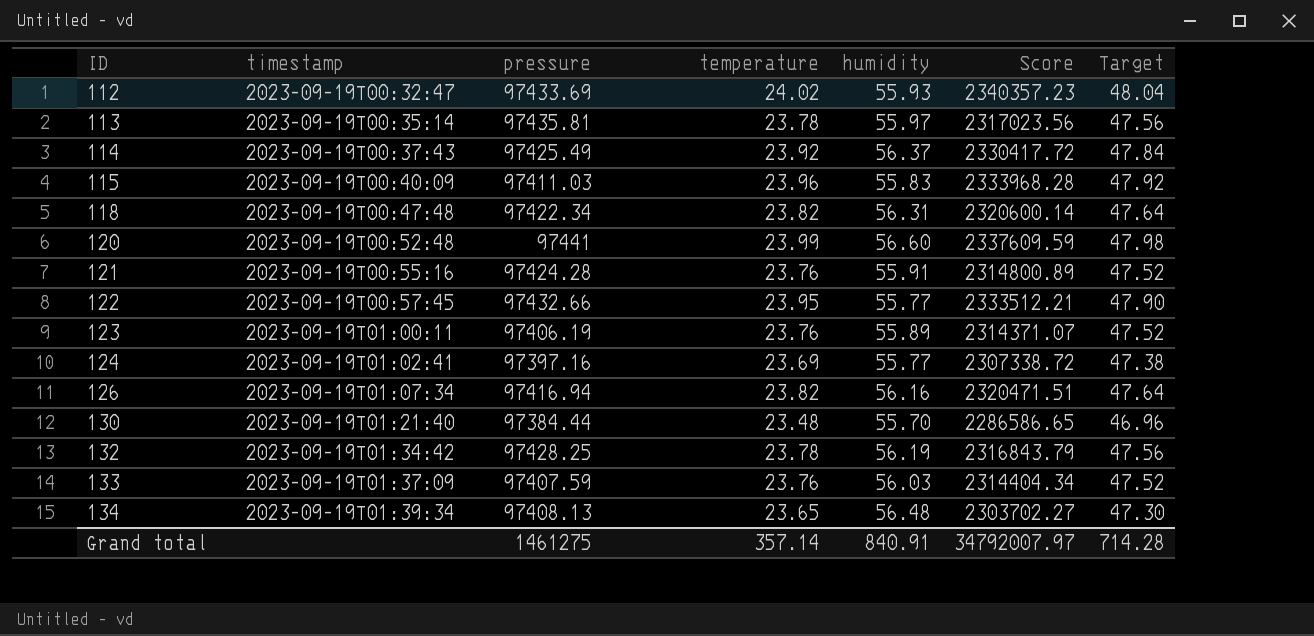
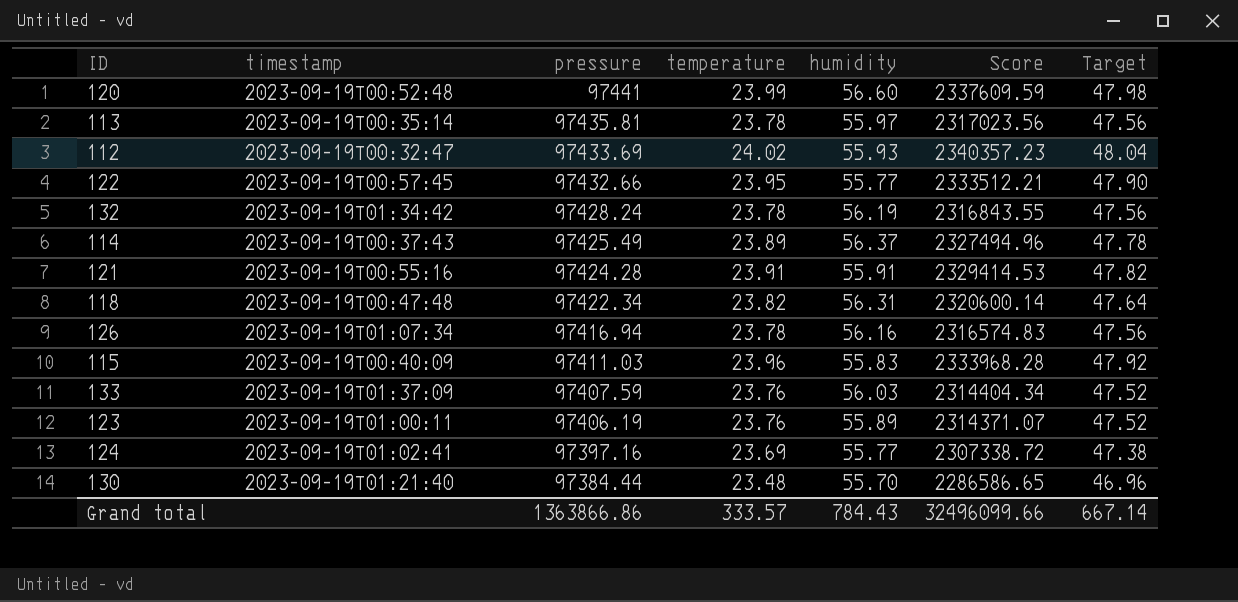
row order: ID ascending -> pressure descending
row 134: 2023-09-19T01:39:34 | 97408.13 | 23.65 | 56.48 | 2303702.27 | 47.30 -> none
132 | pressure: 97428.25 -> 97428.24
132 | Score: 2316843.79 -> 2316843.55
114 | temperature: 23.92 -> 23.89
114 | Score: 2330417.72 -> 2327494.96
114 | Target: 47.84 -> 47.78
121 | temperature: 23.76 -> 23.91
121 | Score: 2314800.89 -> 2329414.53
121 | Target: 47.52 -> 47.82
126 | temperature: 23.82 -> 23.78
126 | Score: 2320471.51 -> 2316574.83
126 | Target: 47.64 -> 47.56
Grand total | pressure: 1461275 -> 1363866.86
Grand total | temperature: 357.14 -> 333.57
Grand total | humidity: 840.91 -> 784.43
Grand total | Score: 34792007.97 -> 32496099.66
Grand total | Target: 714.28 -> 667.14

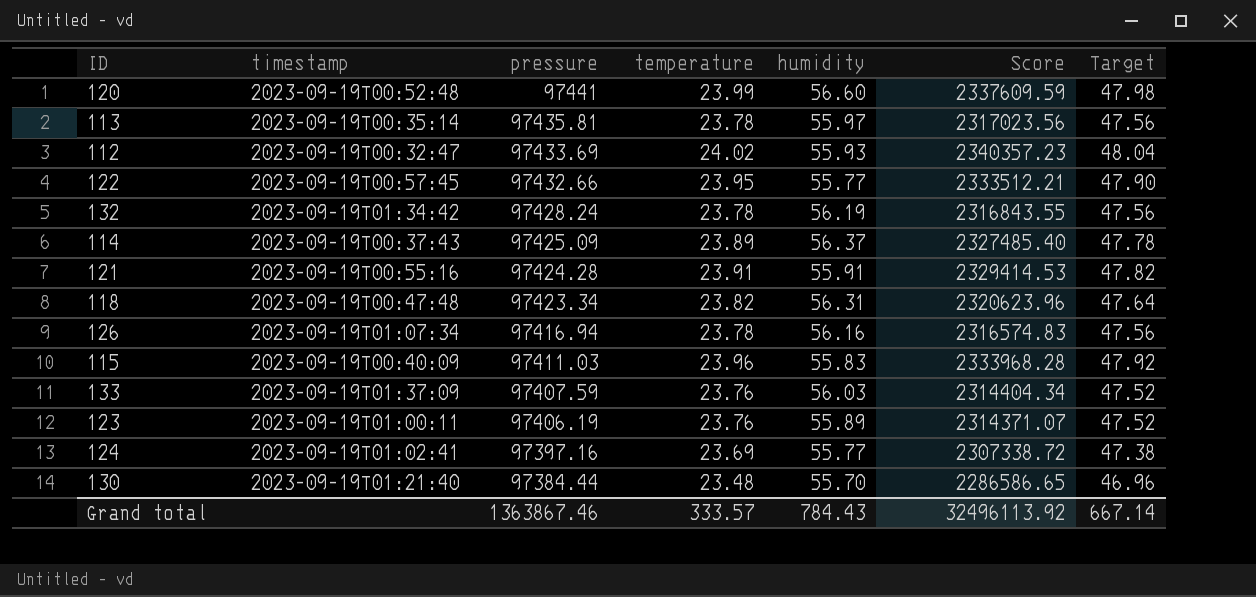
114 | pressure: 97425.49 -> 97425.09
114 | Score: 2327494.96 -> 2327485.40
118 | pressure: 97422.34 -> 97423.34
118 | Score: 2320600.14 -> 2320623.96
Grand total | pressure: 1363866.86 -> 1363867.46
Grand total | Score: 32496099.66 -> 32496113.92

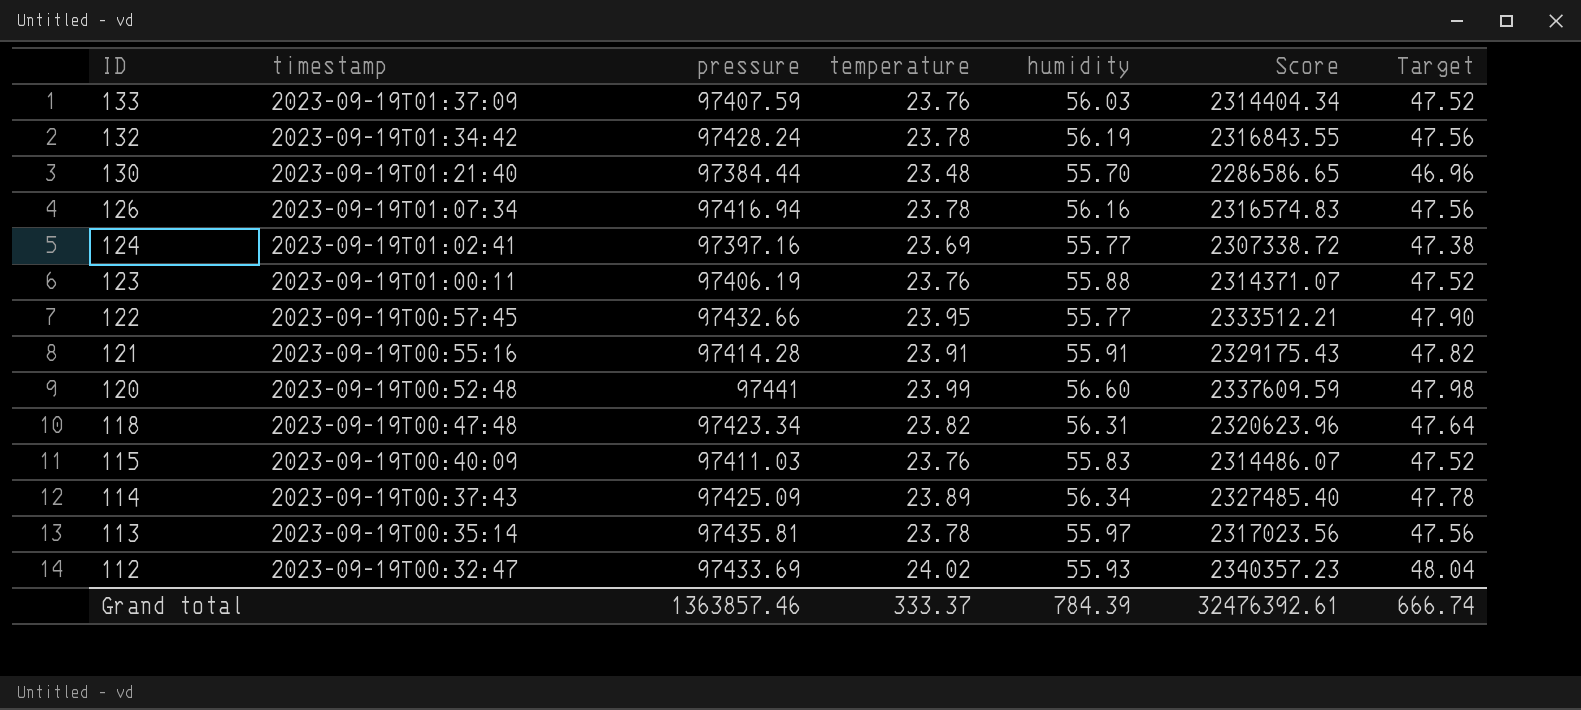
row order: pressure descending -> ID descending
123 | humidity: 55.89 -> 55.88
121 | pressure: 97424.28 -> 97414.28
121 | Score: 2329414.53 -> 2329175.43
115 | temperature: 23.96 -> 23.76
115 | Score: 2333968.28 -> 2314486.07
115 | Target: 47.92 -> 47.52
114 | humidity: 56.37 -> 56.34
Grand total | pressure: 1363867.46 -> 1363857.46
Grand total | temperature: 333.57 -> 333.37
Grand total | humidity: 784.43 -> 784.39
Grand total | Score: 32496113.92 -> 32476392.61
Grand total | Target: 667.14 -> 666.74

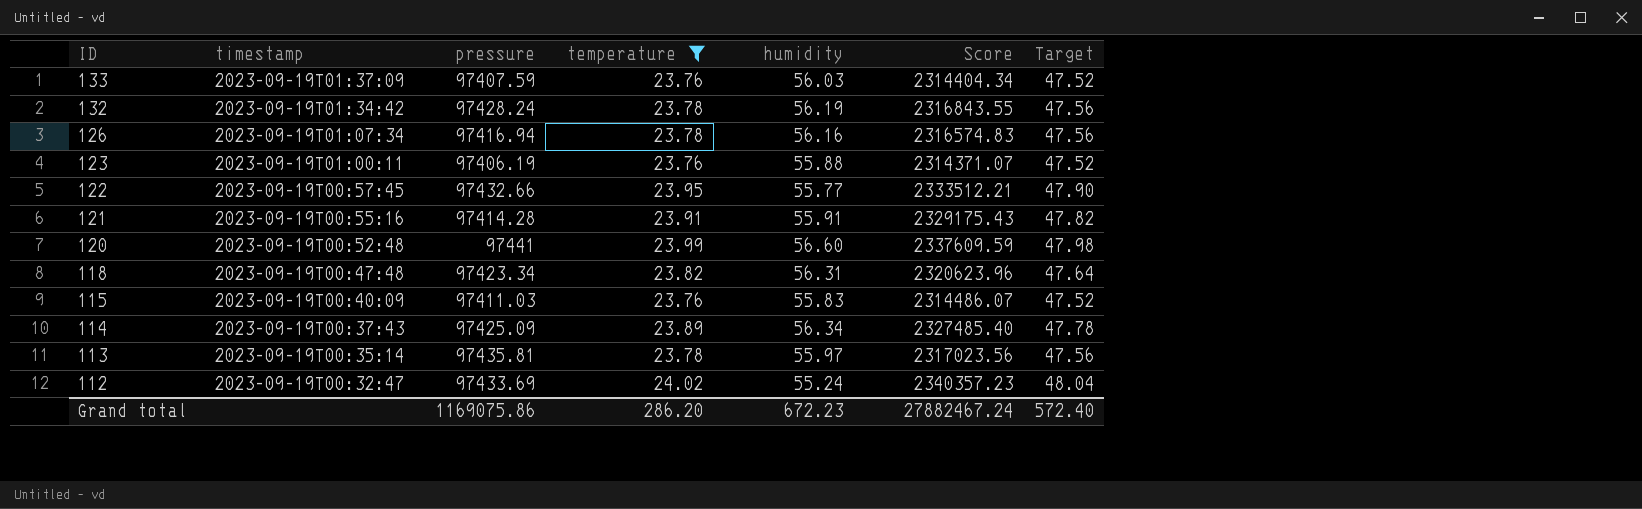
filter: none -> temperature >= 23.76
112 | humidity: 55.93 -> 55.24
Grand total | pressure: 1363857.46 -> 1169075.86
Grand total | temperature: 333.37 -> 286.20
Grand total | humidity: 784.39 -> 672.23
Grand total | Score: 32476392.61 -> 27882467.24
Grand total | Target: 666.74 -> 572.40

